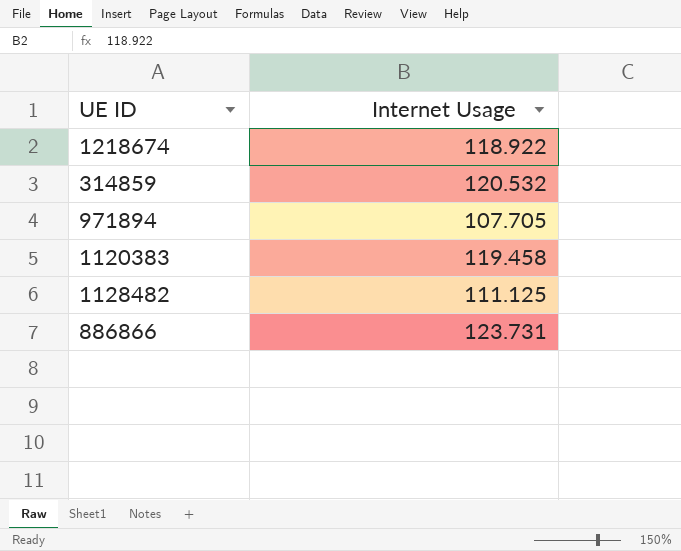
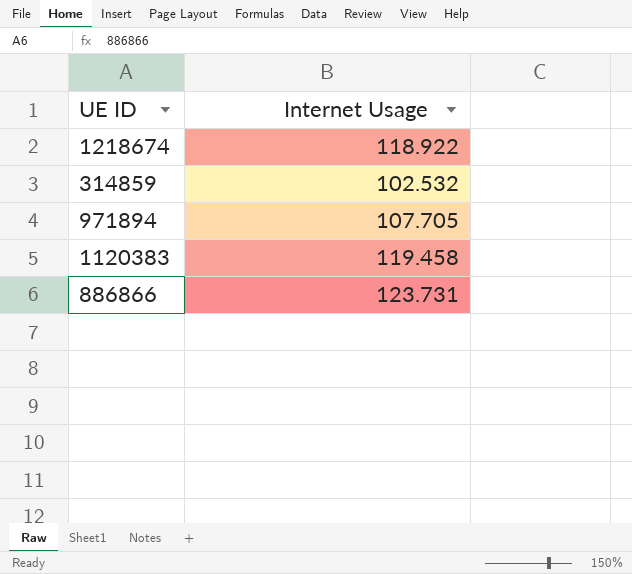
row 1128482: 111.125 -> none
314859 | Internet Usage: 120.532 -> 102.532

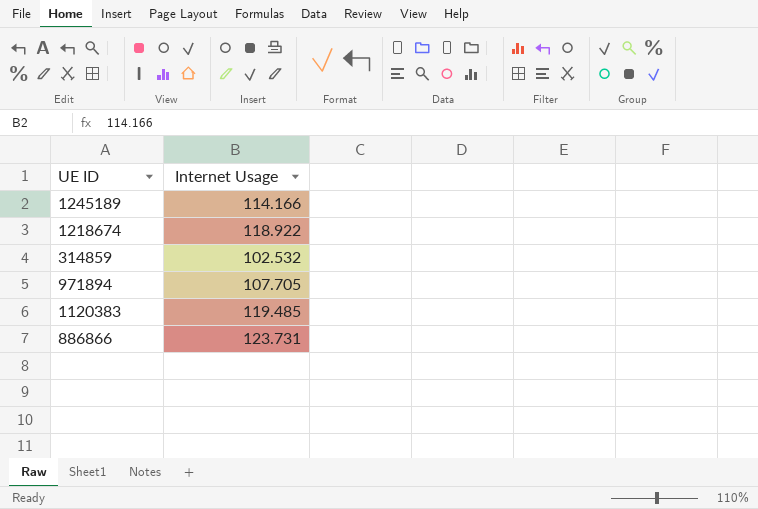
row 1245189: none -> 114.166
1120383 | Internet Usage: 119.458 -> 119.485

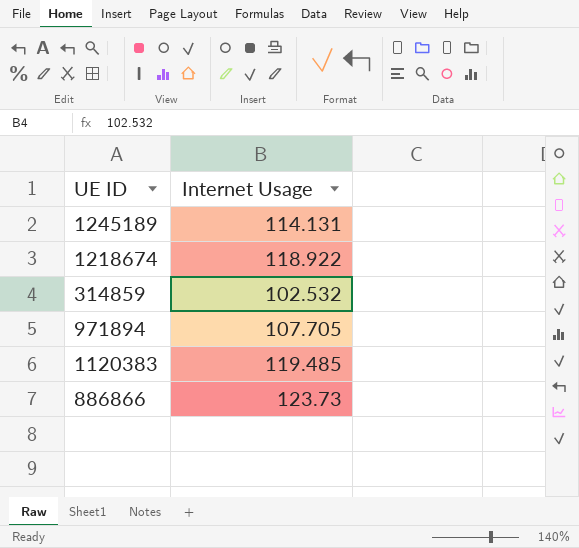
1245189 | Internet Usage: 114.166 -> 114.131
886866 | Internet Usage: 123.731 -> 123.73

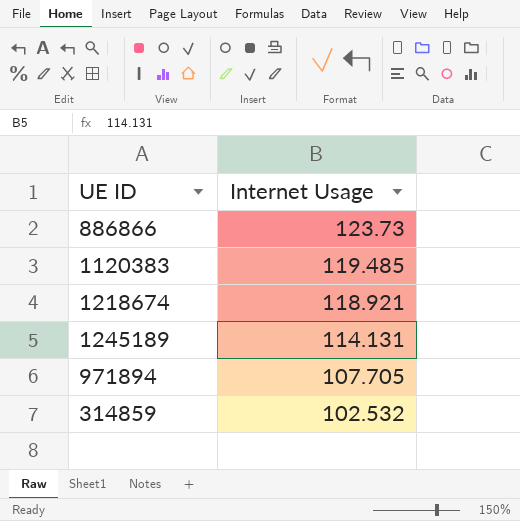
row order: none -> Internet Usage descending
1218674 | Internet Usage: 118.922 -> 118.921

